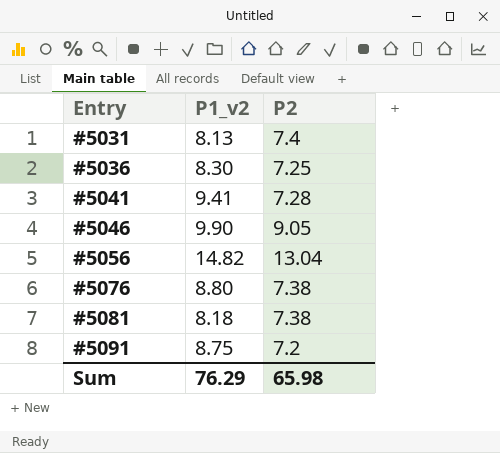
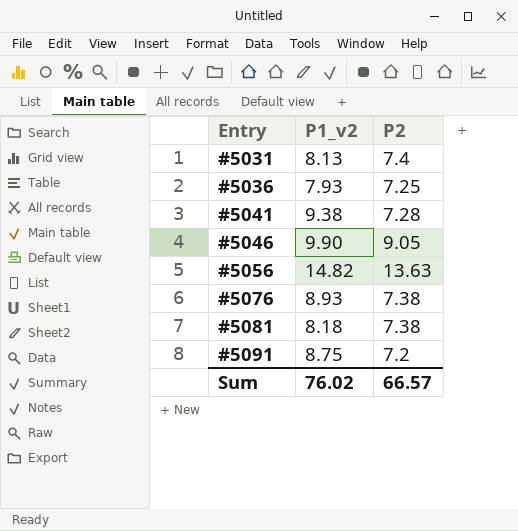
#5036 | P1_v2: 8.30 -> 7.93
#5041 | P1_v2: 9.41 -> 9.38
#5056 | P2: 13.04 -> 13.63
#5076 | P1_v2: 8.80 -> 8.93
Sum | P1_v2: 76.29 -> 76.02
Sum | P2: 65.98 -> 66.57

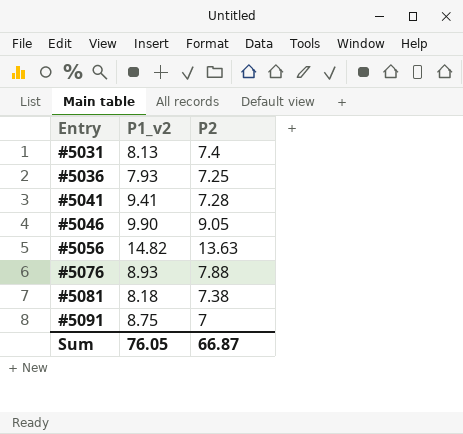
#5041 | P1_v2: 9.38 -> 9.41
#5076 | P2: 7.38 -> 7.88
#5091 | P2: 7.2 -> 7
Sum | P1_v2: 76.02 -> 76.05
Sum | P2: 66.57 -> 66.87

